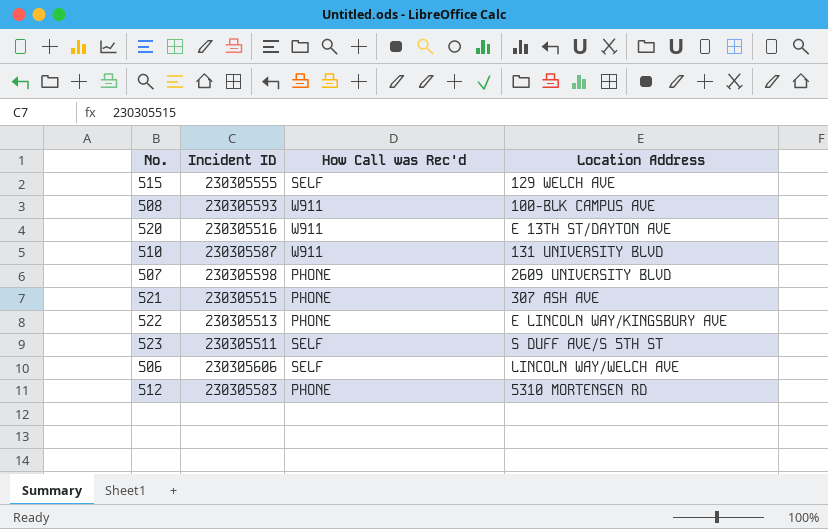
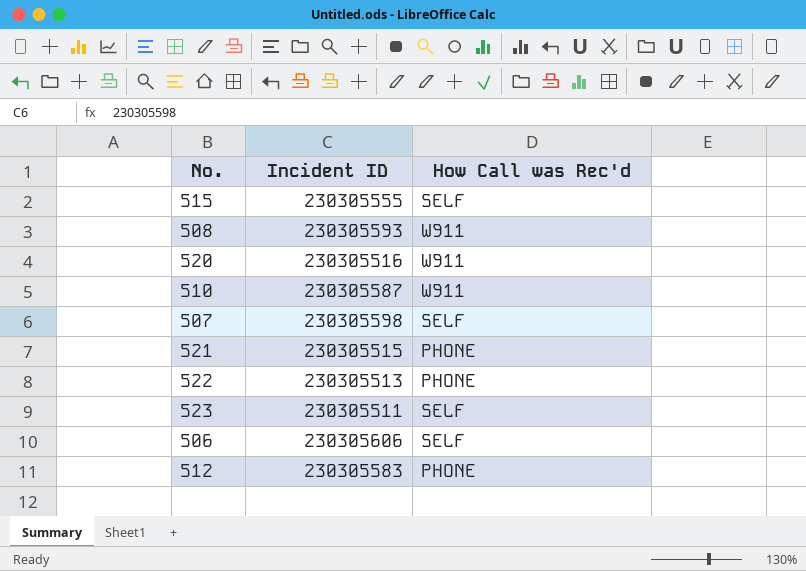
column Location Address | position: 4 -> none
507 | How Call was Rec'd: PHONE -> SELF

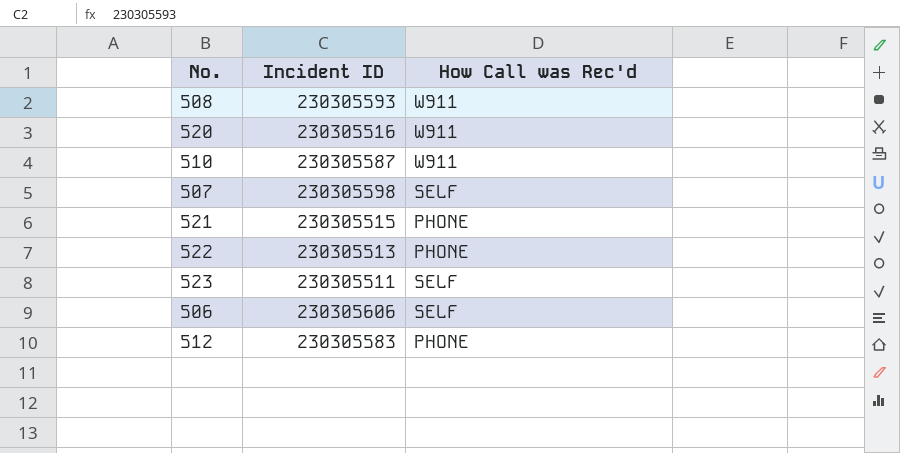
row 515: 230305555 | SELF -> none

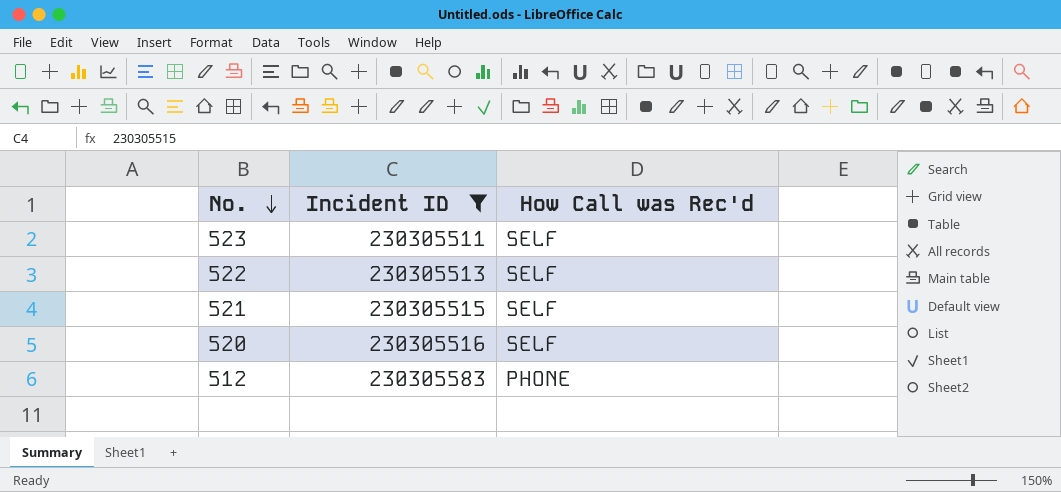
filter: none -> Incident ID <= 230305583
row order: none -> No. descending
522 | How Call was Rec'd: PHONE -> SELF
521 | How Call was Rec'd: PHONE -> SELF
520 | How Call was Rec'd: W911 -> SELF

